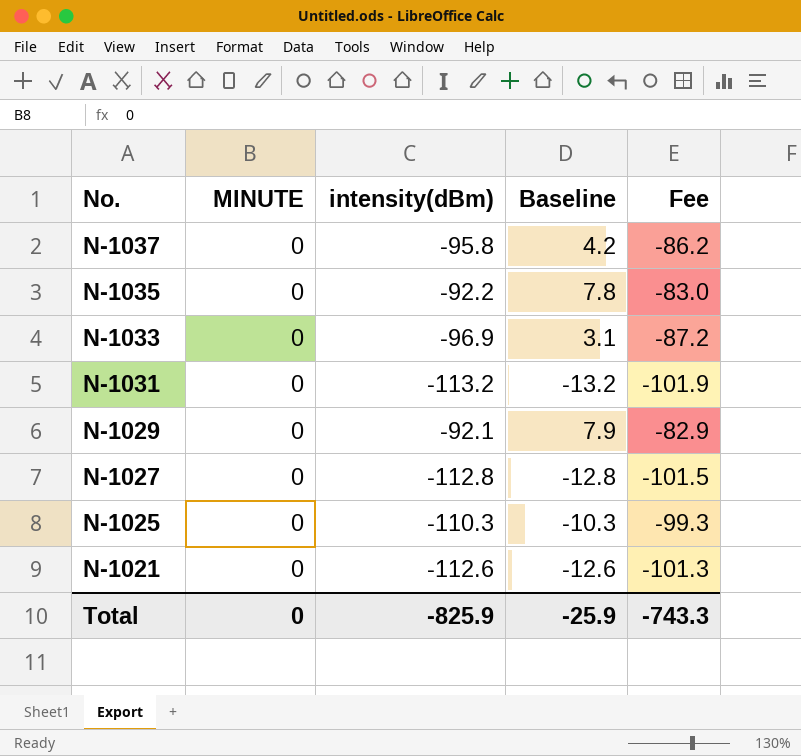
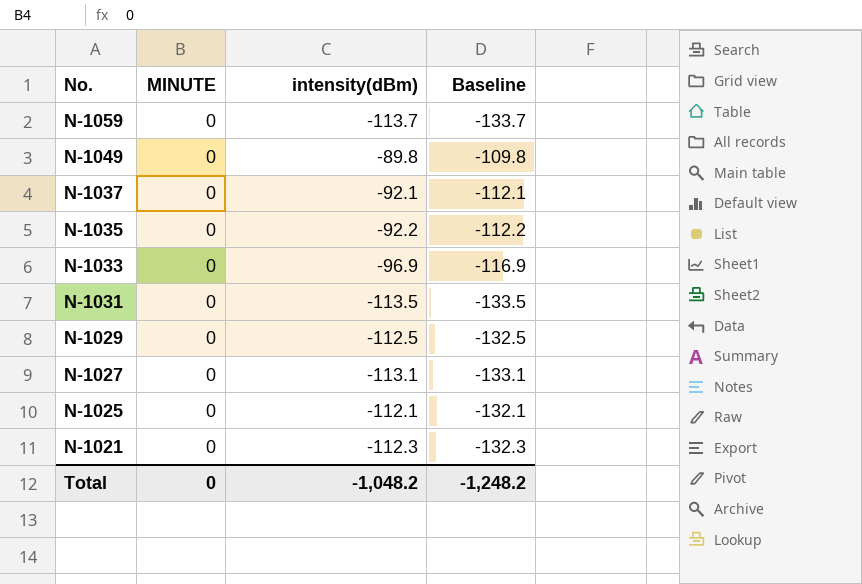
column Fee | formula: [intensity(dBm)] * 0.9 -> none
column Baseline | formula: [intensity(dBm)] + 100 -> [intensity(dBm)] - 20
row N-1059: none -> 0 | -113.7 | -133.7
row N-1049: none -> 0 | -89.8 | -109.8
N-1037 | intensity(dBm): -95.8 -> -92.1
N-1031 | intensity(dBm): -113.2 -> -113.5
N-1029 | intensity(dBm): -92.1 -> -112.5
N-1027 | intensity(dBm): -112.8 -> -113.1
N-1025 | intensity(dBm): -110.3 -> -112.1
N-1021 | intensity(dBm): -112.6 -> -112.3
Total | intensity(dBm): -825.9 -> -1,048.2
Total | Baseline: -25.9 -> -1,248.2

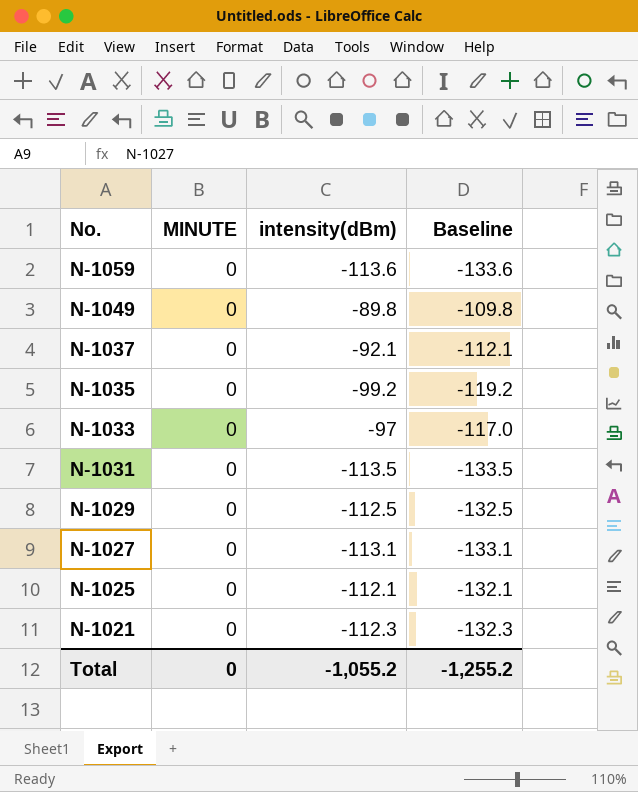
N-1059 | intensity(dBm): -113.7 -> -113.6
N-1059 | Baseline: -133.7 -> -133.6
N-1035 | intensity(dBm): -92.2 -> -99.2
N-1035 | Baseline: -112.2 -> -119.2
N-1033 | intensity(dBm): -96.9 -> -97
N-1033 | Baseline: -116.9 -> -117.0
Total | intensity(dBm): -1,048.2 -> -1,055.2
Total | Baseline: -1,248.2 -> -1,255.2

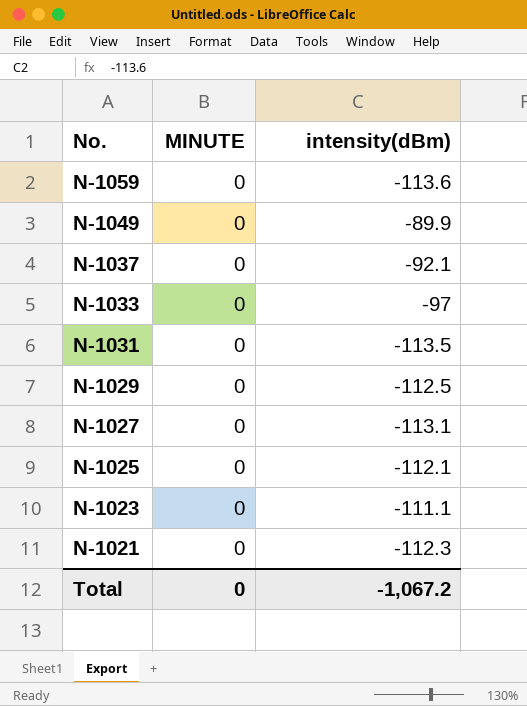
column Baseline | formula: [intensity(dBm)] - 20 -> none
row N-1035: 0 | -99.2 | -119.2 -> none
N-1049 | intensity(dBm): -89.8 -> -89.9
row N-1023: none -> 0 | -111.1
Total | intensity(dBm): -1,055.2 -> -1,067.2

